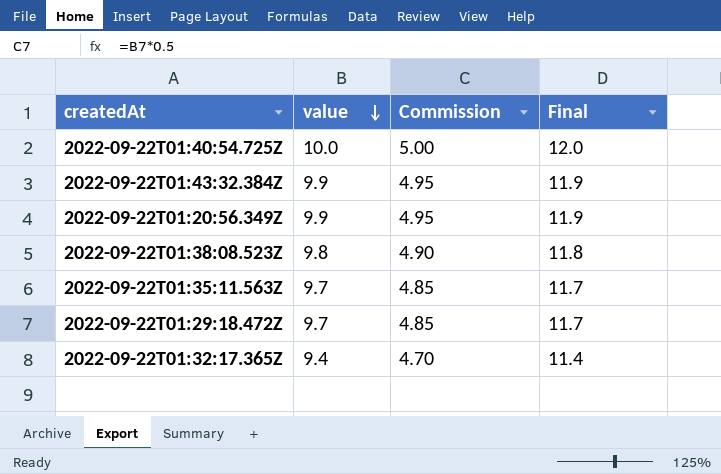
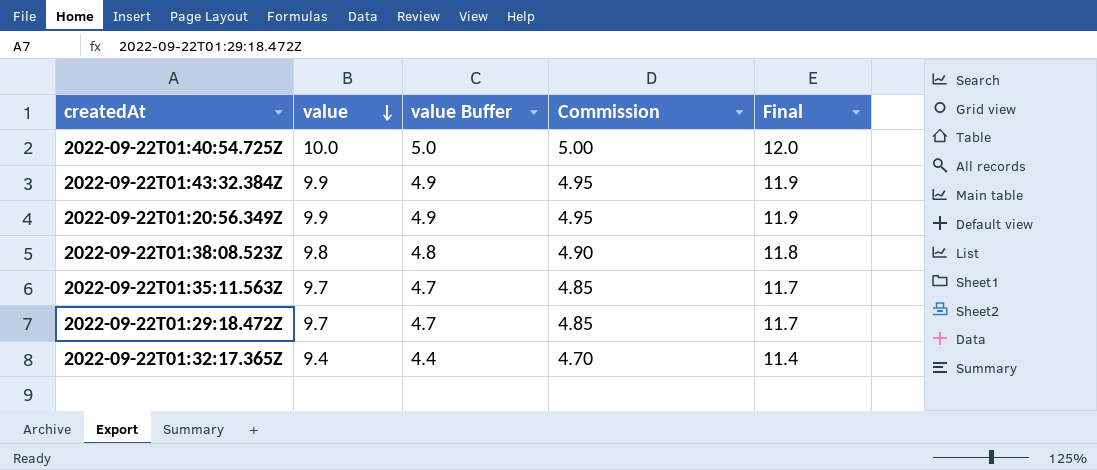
column value Buffer | formula: none -> [value] - 5

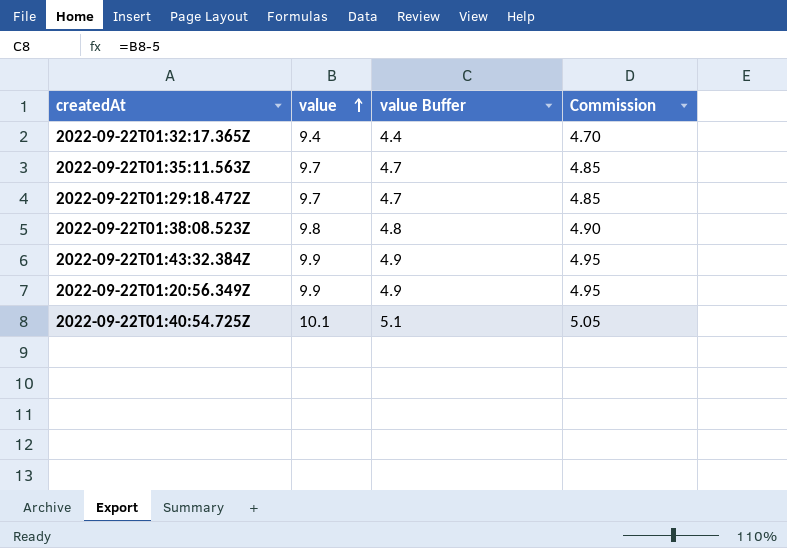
row order: value descending -> value ascending
column Final | formula: [value] + 2 -> none
2022-09-22T01:40:54.725Z | value: 10.0 -> 10.1
2022-09-22T01:40:54.725Z | value Buffer: 5.0 -> 5.1
2022-09-22T01:40:54.725Z | Commission: 5.00 -> 5.05

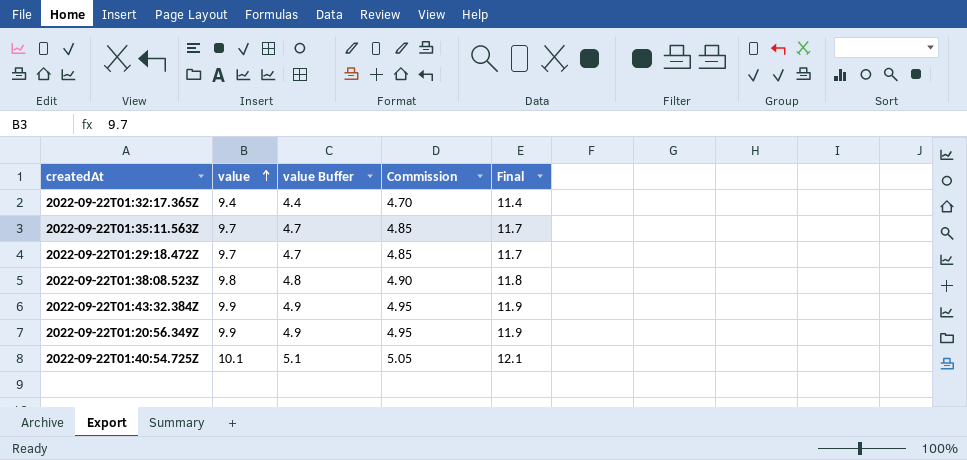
column Final | formula: none -> [value] + 2

